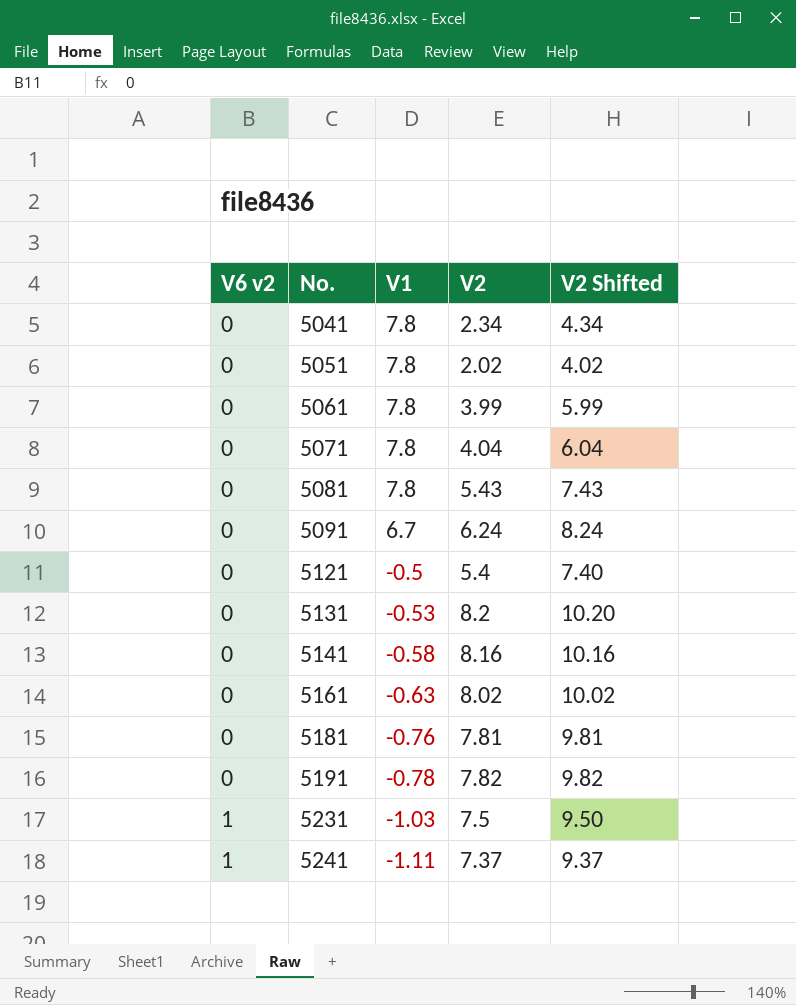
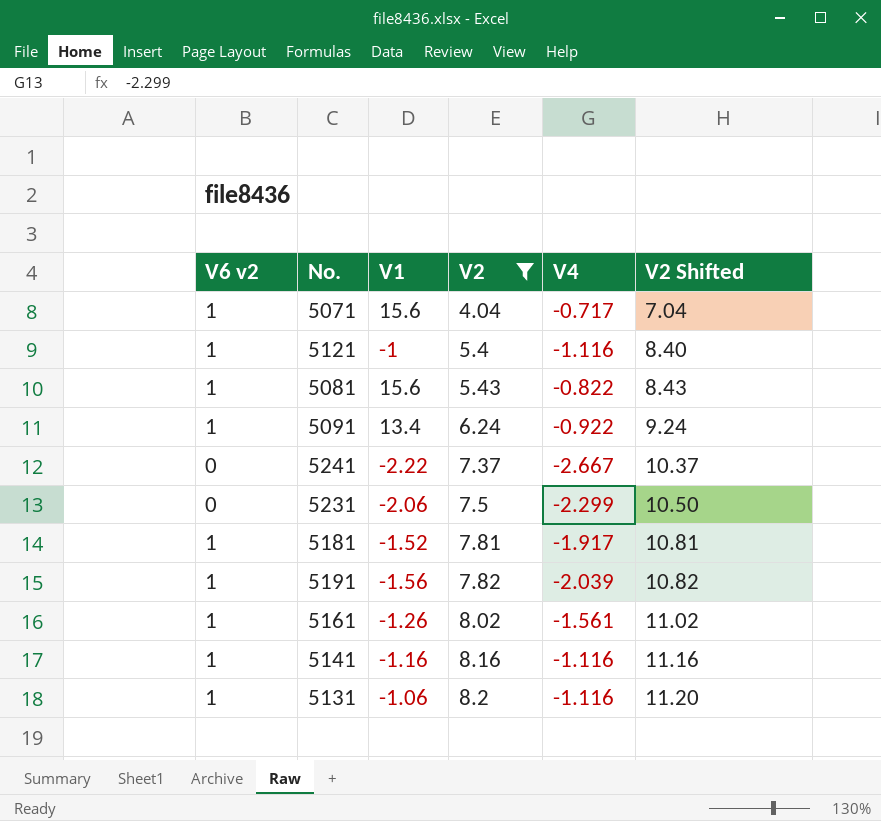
filter: none -> V2 >= 4.04
row order: V6 v2 ascending -> V2 ascending
column V4 | position: none -> 5
column V2 Shifted | formula: [V2] + 2 -> [V2] + 3
5071 | V6 v2: 0 -> 1
5071 | V1: 7.8 -> 15.6
5121 | V6 v2: 0 -> 1
5121 | V1: -0.5 -> -1
5081 | V6 v2: 0 -> 1
5081 | V1: 7.8 -> 15.6
5091 | V6 v2: 0 -> 1
5091 | V1: 6.7 -> 13.4
5241 | V6 v2: 1 -> 0
5241 | V1: -1.11 -> -2.22
5231 | V6 v2: 1 -> 0
5231 | V1: -1.03 -> -2.06
5181 | V6 v2: 0 -> 1
5181 | V1: -0.76 -> -1.52
5191 | V6 v2: 0 -> 1
5191 | V1: -0.78 -> -1.56
5161 | V6 v2: 0 -> 1
5161 | V1: -0.63 -> -1.26
5141 | V6 v2: 0 -> 1
5141 | V1: -0.58 -> -1.16
5131 | V6 v2: 0 -> 1
5131 | V1: -0.53 -> -1.06

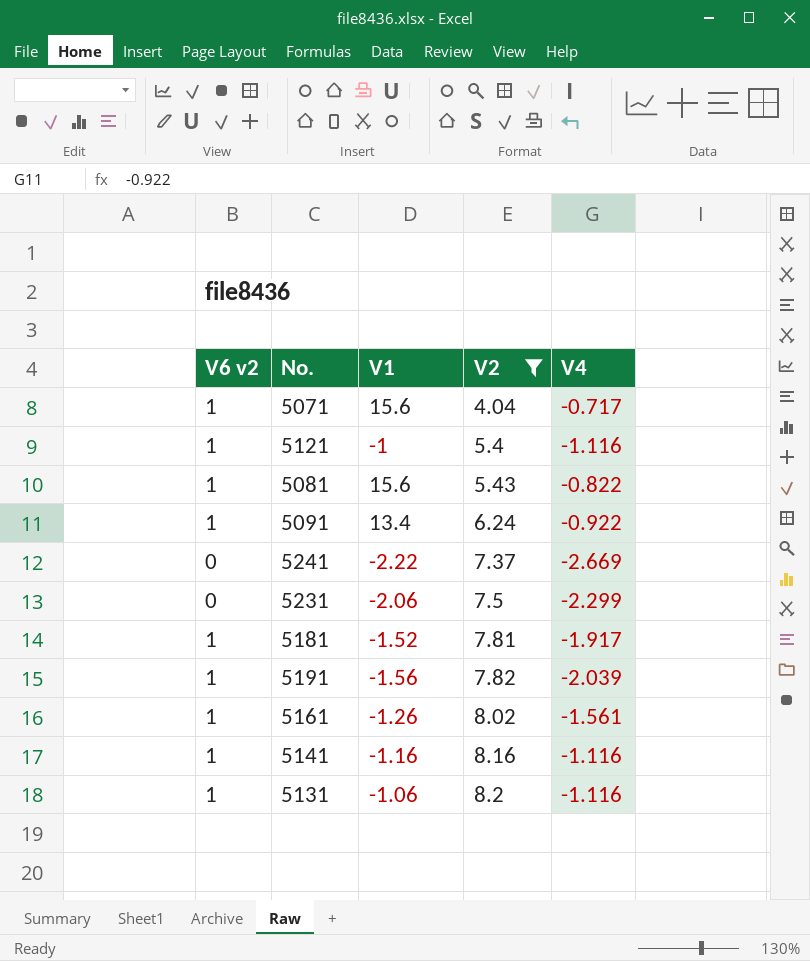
column V2 Shifted | formula: [V2] + 3 -> none
5241 | V4: -2.667 -> -2.669

